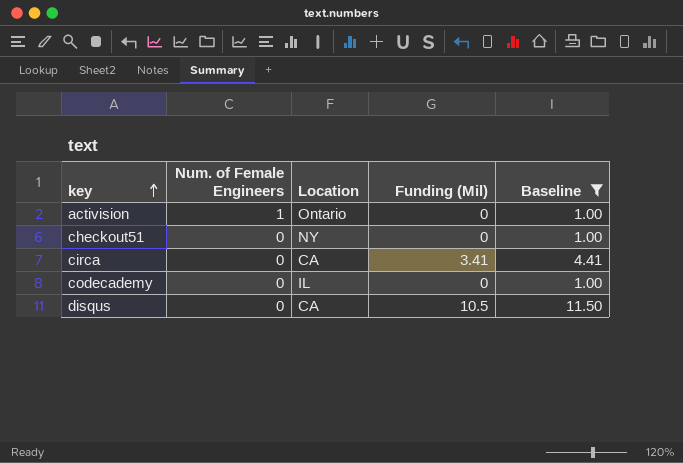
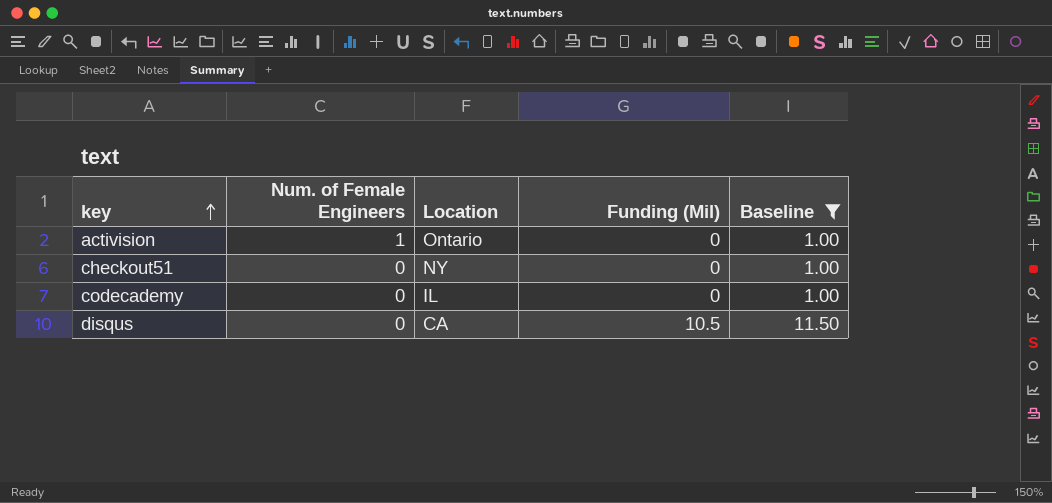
row circa: 0 | CA | 3.41 | 4.41 -> none

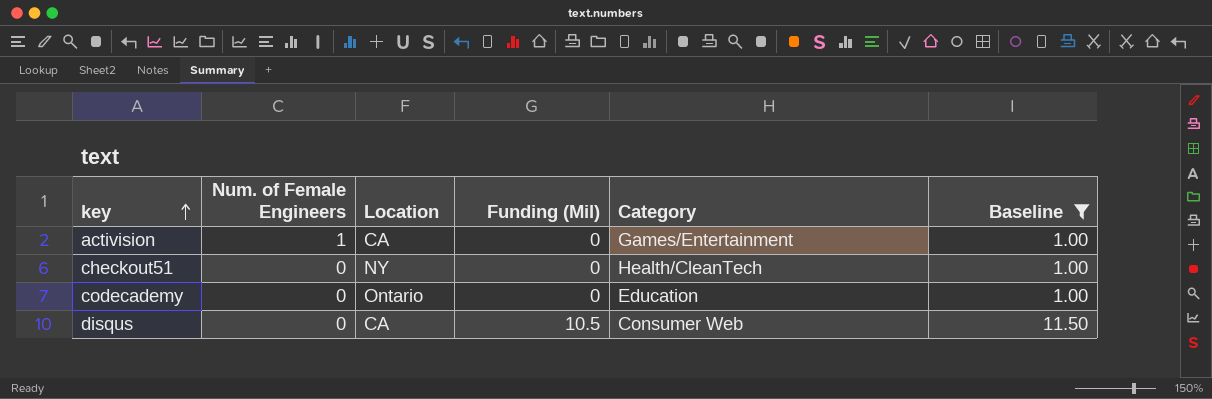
column Category | position: none -> 5
activision | Location: Ontario -> CA
codecademy | Location: IL -> Ontario

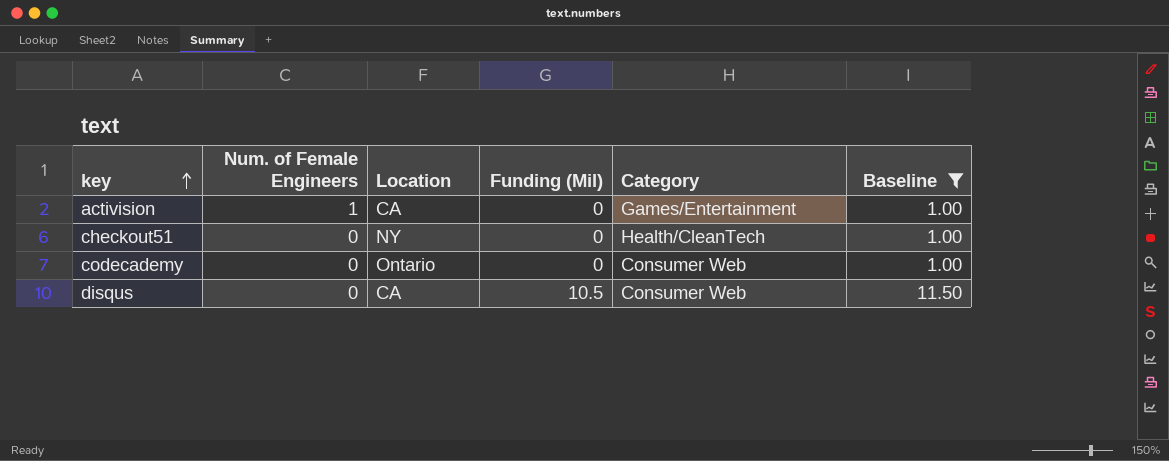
codecademy | Category: Education -> Consumer Web

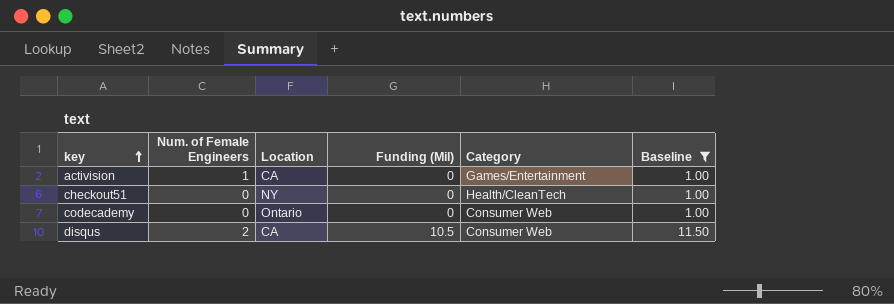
disqus | Num. of Female Engineers: 0 -> 2

